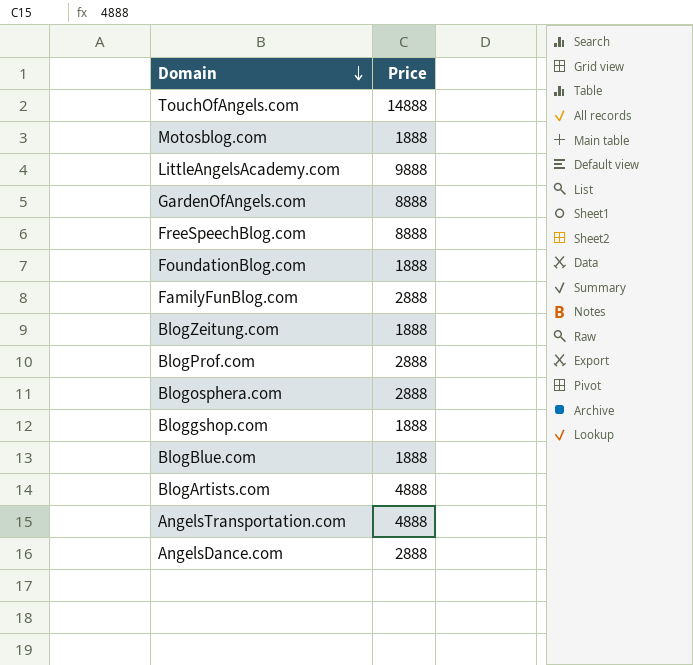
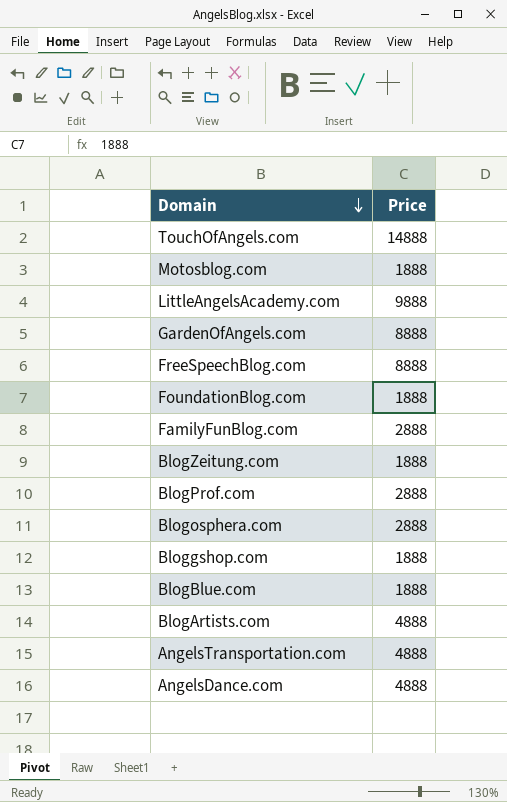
AngelsDance.com | Price: 2888 -> 4888

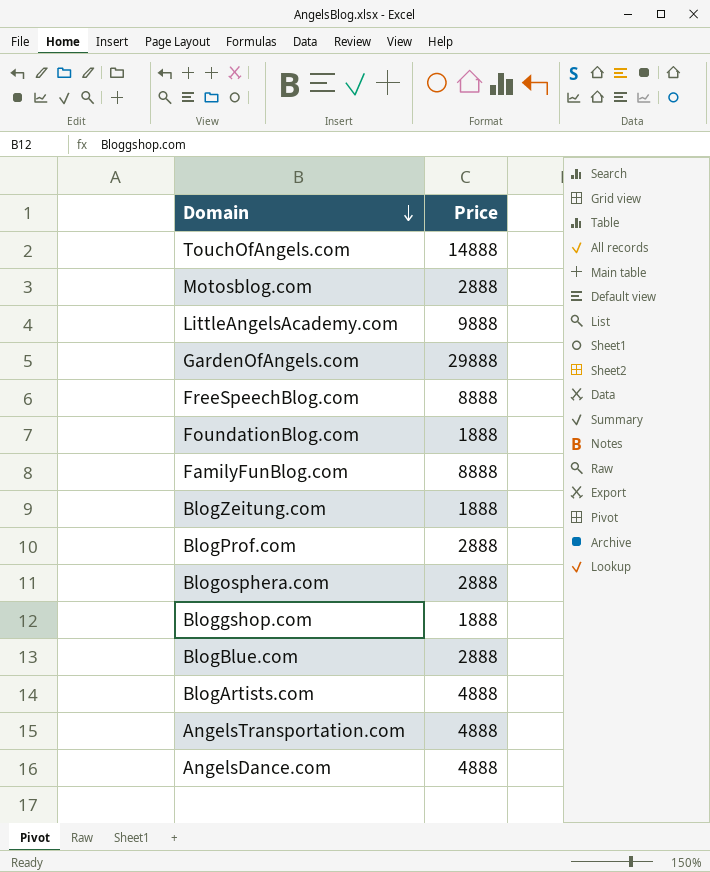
Motosblog.com | Price: 1888 -> 2888
GardenOfAngels.com | Price: 8888 -> 29888
FamilyFunBlog.com | Price: 2888 -> 8888
BlogBlue.com | Price: 1888 -> 2888

